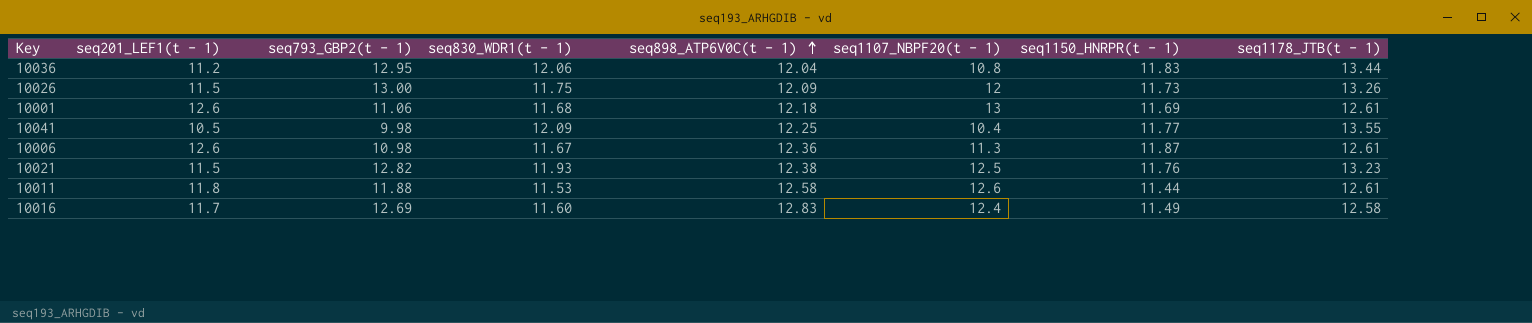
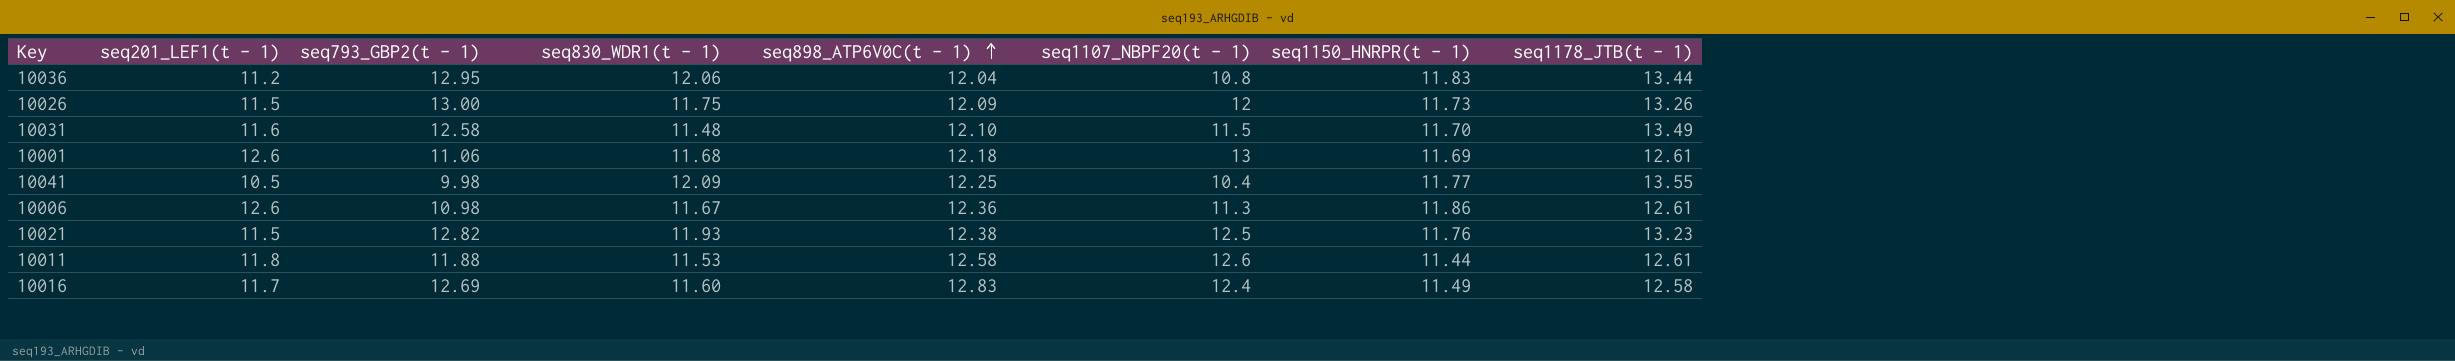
row 10031: none -> 11.6 | 12.58 | 11.48 | 12.10 | 11.5 | 11.70 | 13.49
10006 | seq1150_HNRPR(t - 1): 11.87 -> 11.86

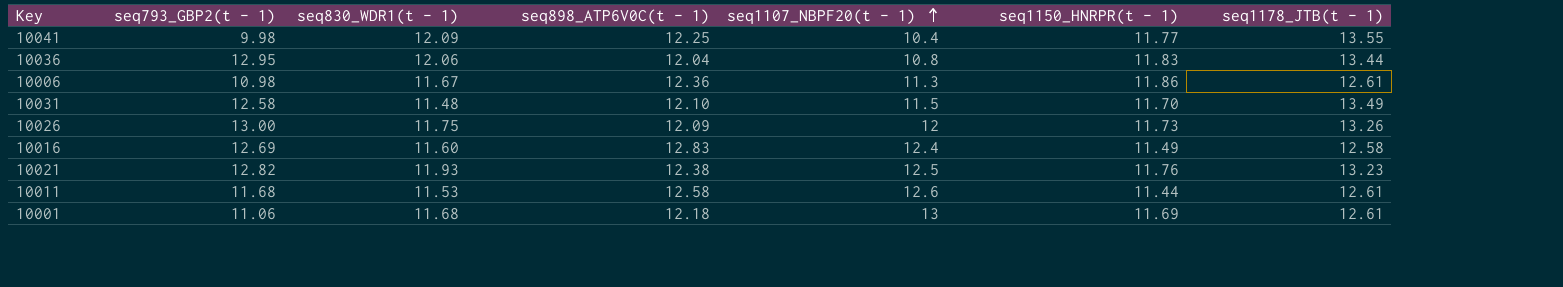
row order: seq898_ATP6V0C(t - 1) ascending -> seq1107_NBPF20(t - 1) ascending
column seq201_LEF1(t - 1) | position: 2 -> none
10011 | seq793_GBP2(t - 1): 11.88 -> 11.68

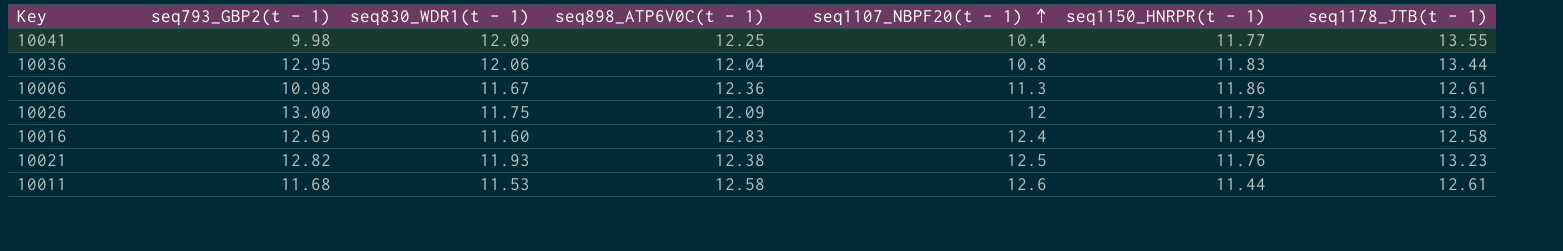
row 10031: 12.58 | 11.48 | 12.10 | 11.5 | 11.70 | 13.49 -> none
row 10001: 11.06 | 11.68 | 12.18 | 13 | 11.69 | 12.61 -> none

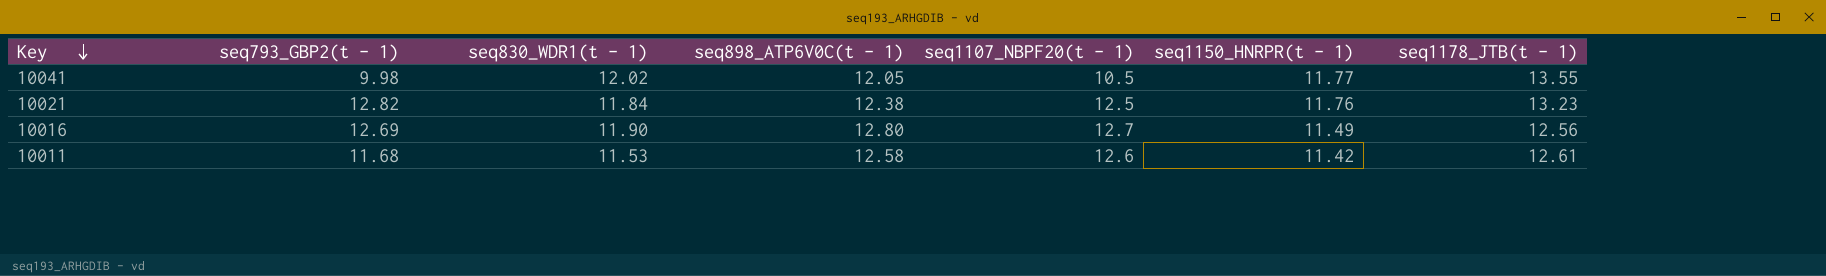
row order: seq1107_NBPF20(t - 1) ascending -> Key descending
row 10036: 12.95 | 12.06 | 12.04 | 10.8 | 11.83 | 13.44 -> none
row 10006: 10.98 | 11.67 | 12.36 | 11.3 | 11.86 | 12.61 -> none
row 10026: 13.00 | 11.75 | 12.09 | 12 | 11.73 | 13.26 -> none
10041 | seq830_WDR1(t - 1): 12.09 -> 12.02
10041 | seq898_ATP6V0C(t - 1): 12.25 -> 12.05
10041 | seq1107_NBPF20(t - 1): 10.4 -> 10.5
10021 | seq830_WDR1(t - 1): 11.93 -> 11.84
10016 | seq830_WDR1(t - 1): 11.60 -> 11.90
10016 | seq898_ATP6V0C(t - 1): 12.83 -> 12.80
10016 | seq1107_NBPF20(t - 1): 12.4 -> 12.7
10016 | seq1178_JTB(t - 1): 12.58 -> 12.56
10011 | seq1150_HNRPR(t - 1): 11.44 -> 11.42

